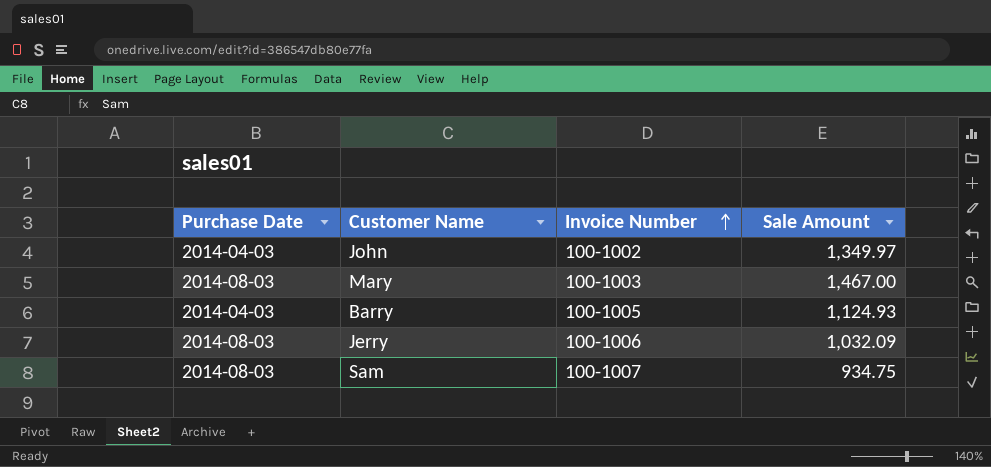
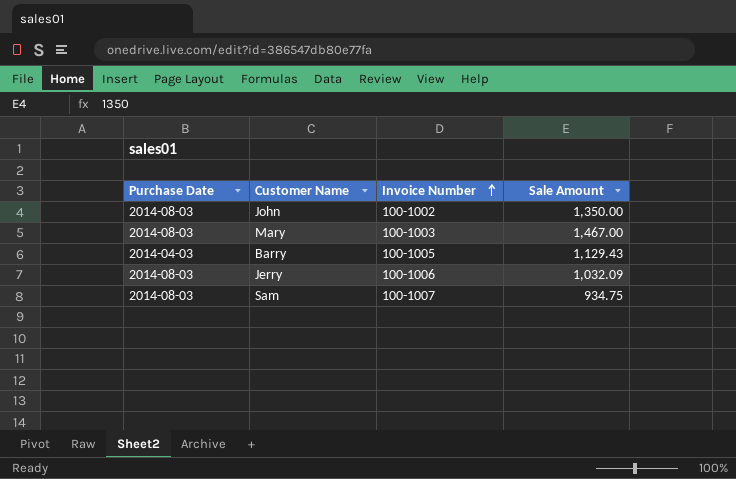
John | Purchase Date: 2014-04-03 -> 2014-08-03
John | Sale Amount: 1,349.97 -> 1,350.00
Barry | Sale Amount: 1,124.93 -> 1,129.43

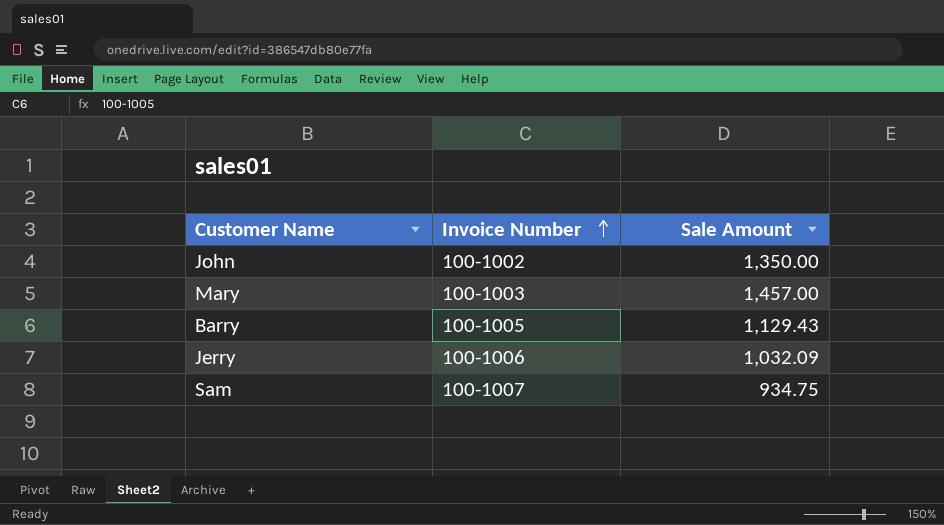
column Purchase Date | position: 1 -> none
Mary | Sale Amount: 1,467.00 -> 1,457.00

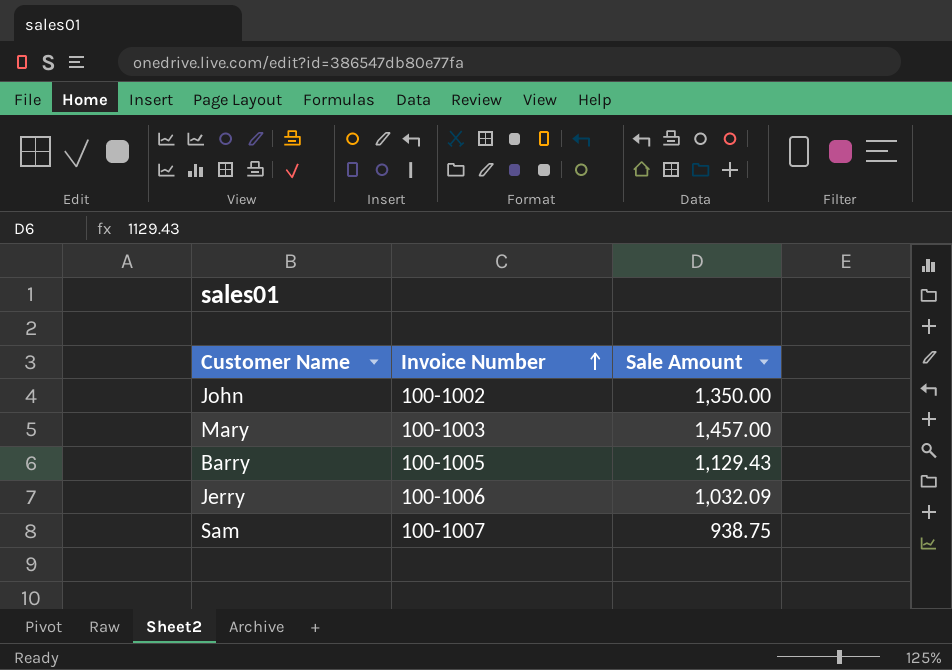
Sam | Sale Amount: 934.75 -> 938.75

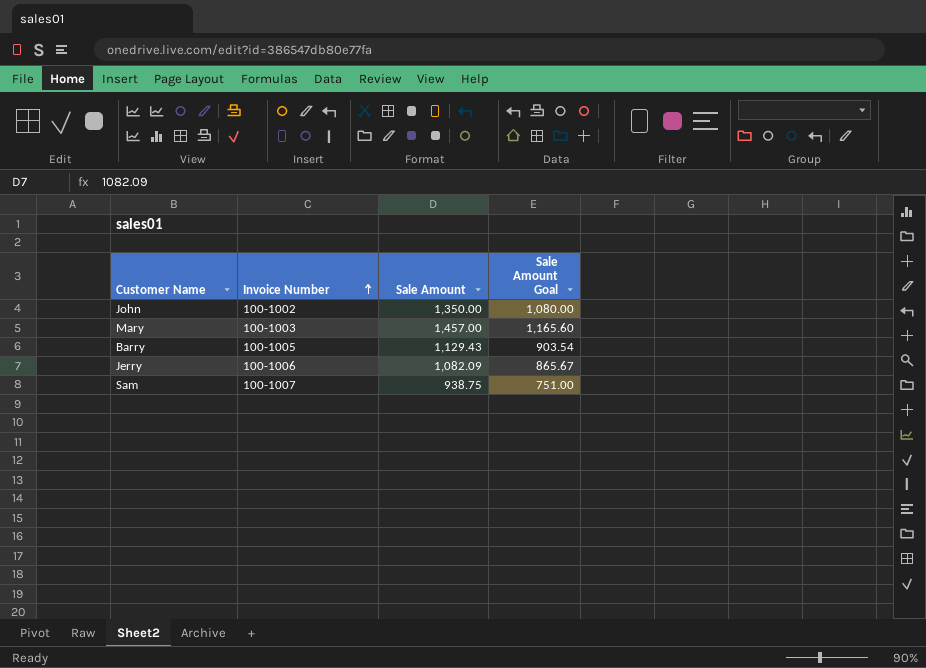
column Sale Amount Goal | formula: none -> [Sale Amount] * 0.8
Jerry | Sale Amount: 1,032.09 -> 1,082.09

